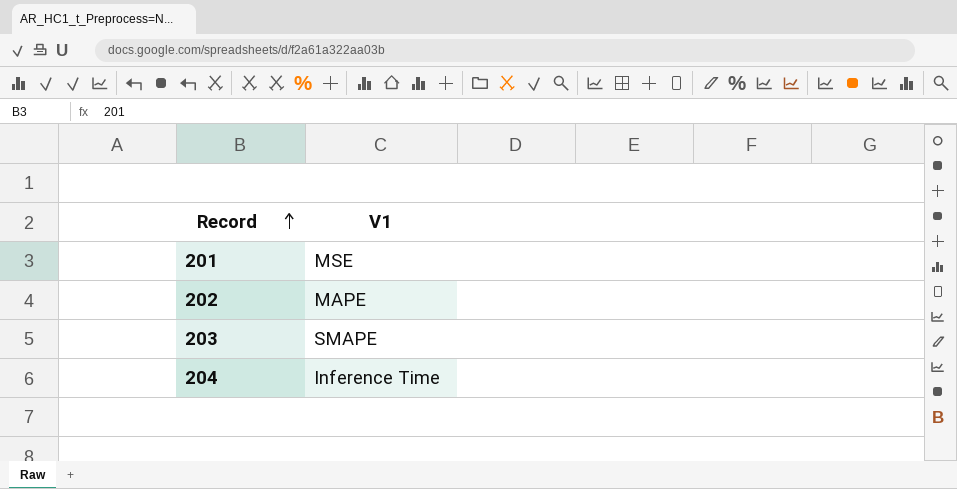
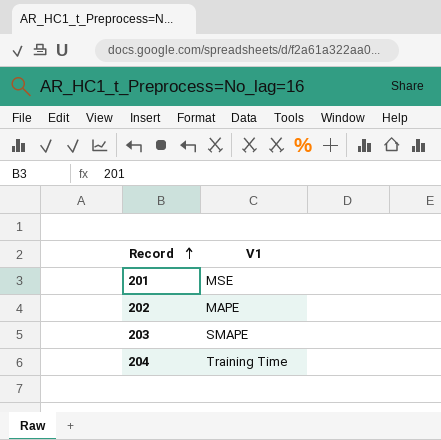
204 | V1: Inference Time -> Training Time

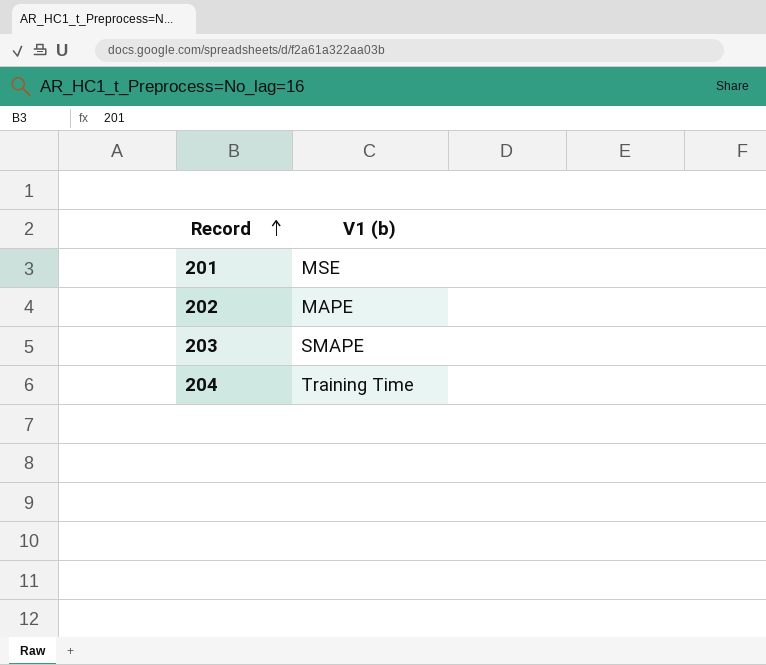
column name: V1 -> V1 (b)

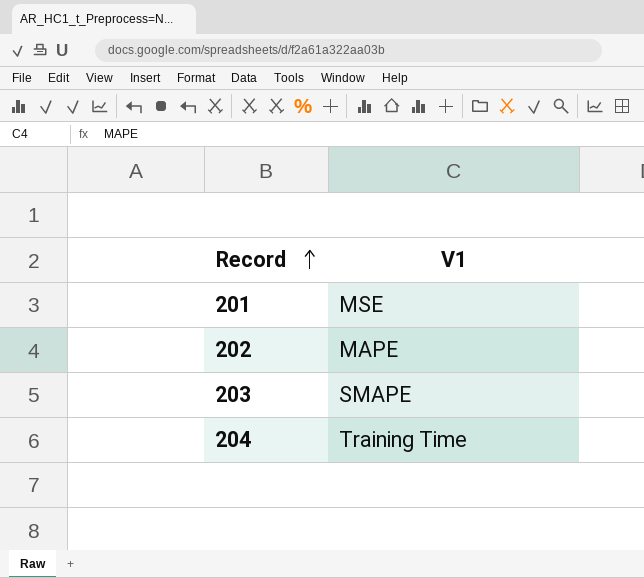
column name: V1 (b) -> V1

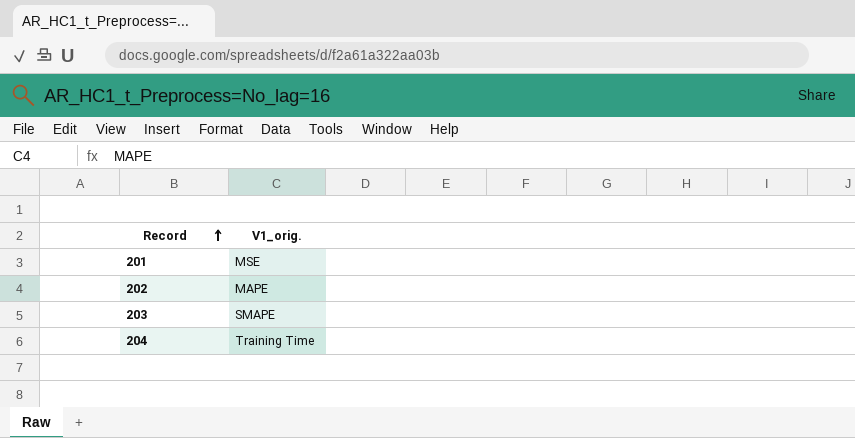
column name: V1 -> V1_orig.

